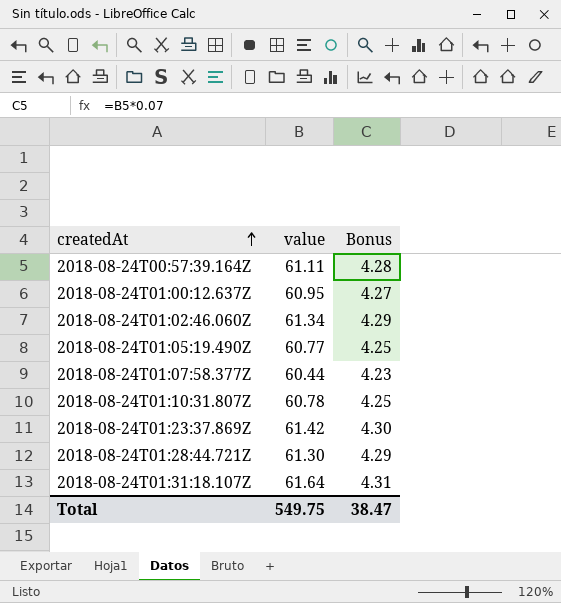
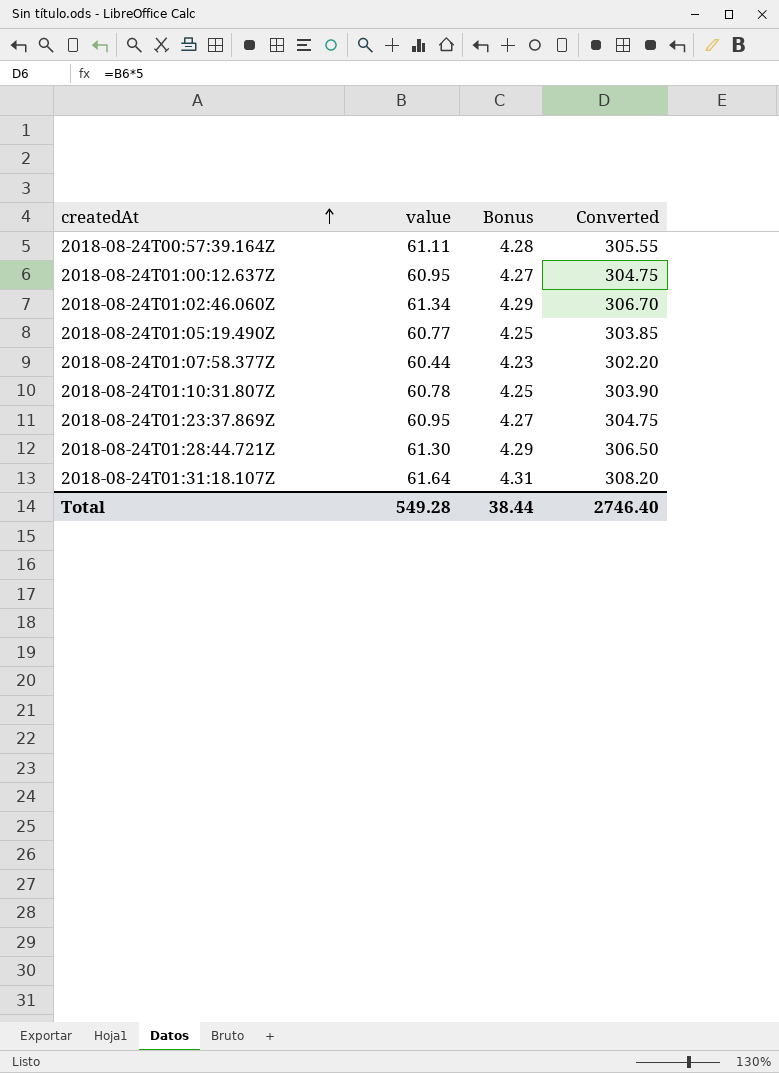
column Converted | formula: none -> [value] * 5
2018-08-24T01:23:37.869Z | value: 61.42 -> 60.95
2018-08-24T01:23:37.869Z | Bonus: 4.30 -> 4.27
Total | value: 549.75 -> 549.28
Total | Bonus: 38.47 -> 38.44

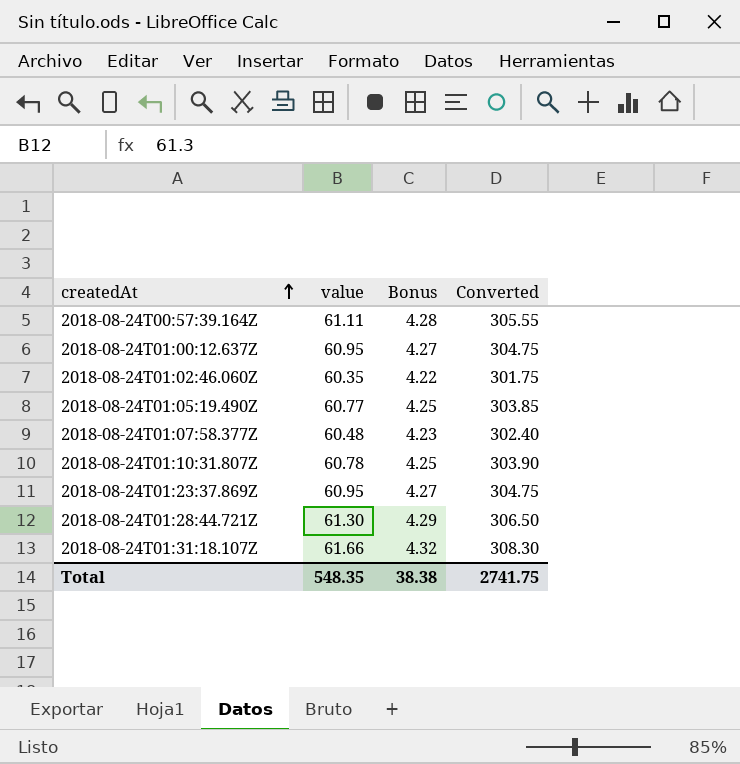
2018-08-24T01:02:46.060Z | value: 61.34 -> 60.35
2018-08-24T01:02:46.060Z | Bonus: 4.29 -> 4.22
2018-08-24T01:02:46.060Z | Converted: 306.70 -> 301.75
2018-08-24T01:07:58.377Z | value: 60.44 -> 60.48
2018-08-24T01:07:58.377Z | Converted: 302.20 -> 302.40
2018-08-24T01:31:18.107Z | value: 61.64 -> 61.66
2018-08-24T01:31:18.107Z | Bonus: 4.31 -> 4.32
2018-08-24T01:31:18.107Z | Converted: 308.20 -> 308.30
Total | value: 549.28 -> 548.35
Total | Bonus: 38.44 -> 38.38
Total | Converted: 2746.40 -> 2741.75

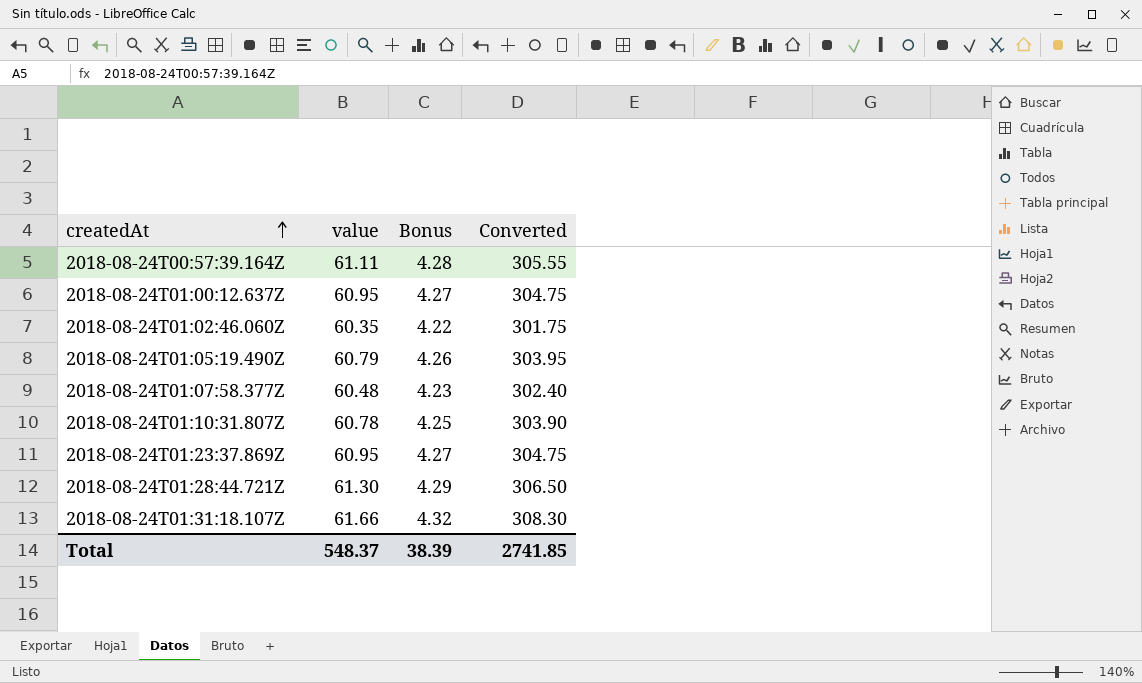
2018-08-24T01:05:19.490Z | value: 60.77 -> 60.79
2018-08-24T01:05:19.490Z | Bonus: 4.25 -> 4.26
2018-08-24T01:05:19.490Z | Converted: 303.85 -> 303.95
Total | value: 548.35 -> 548.37
Total | Bonus: 38.38 -> 38.39
Total | Converted: 2741.75 -> 2741.85

